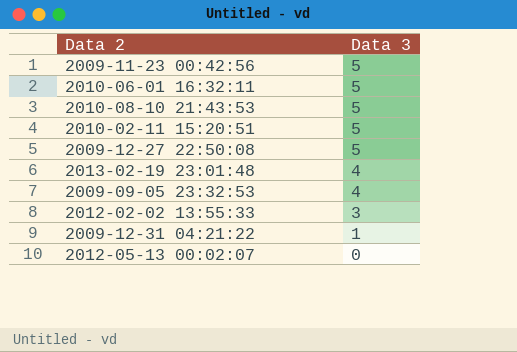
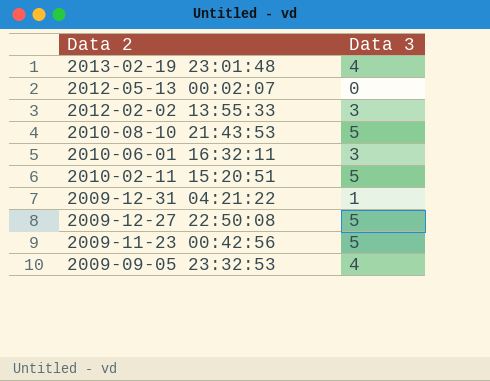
row order: Data 3 descending -> Data 2 descending
2010-06-01 16:32:11 | Data 3: 5 -> 3

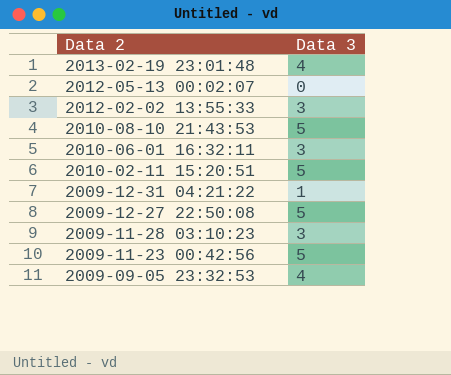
row 2009-11-28 03:10:23: none -> 3

